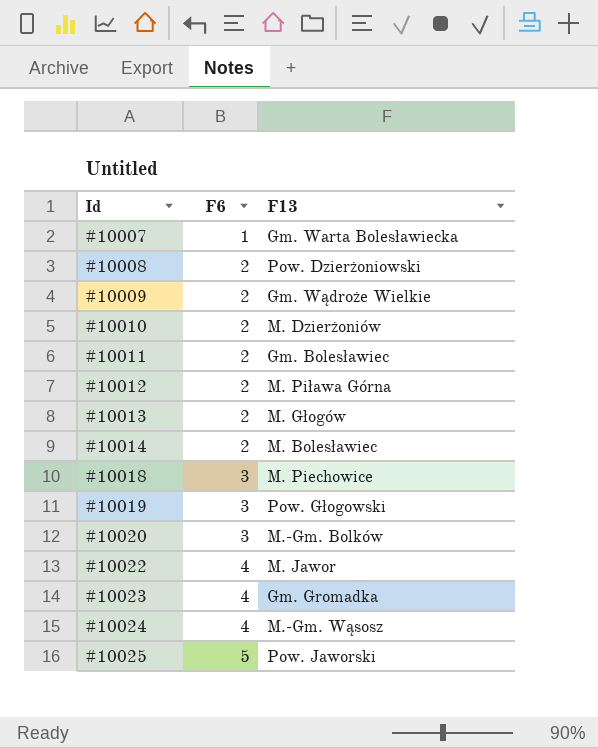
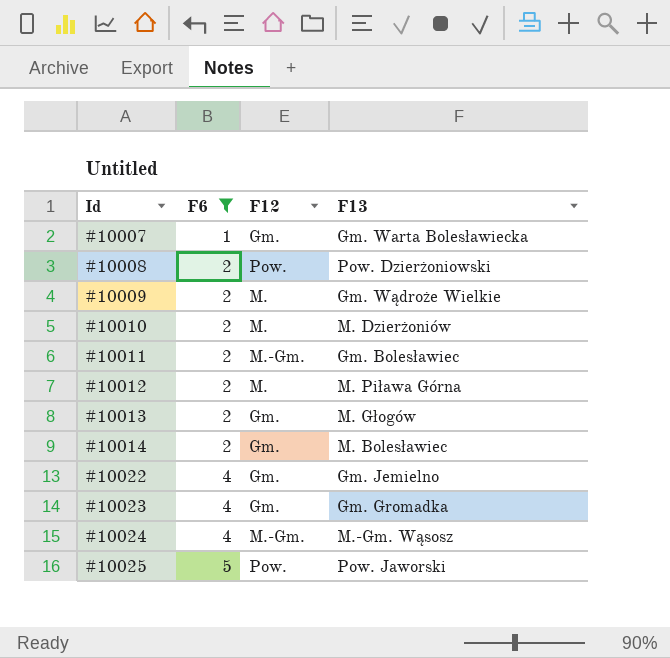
filter: none -> F6 != 3
column F12 | position: none -> 3
#10022 | F13: M. Jawor -> Gm. Jemielno

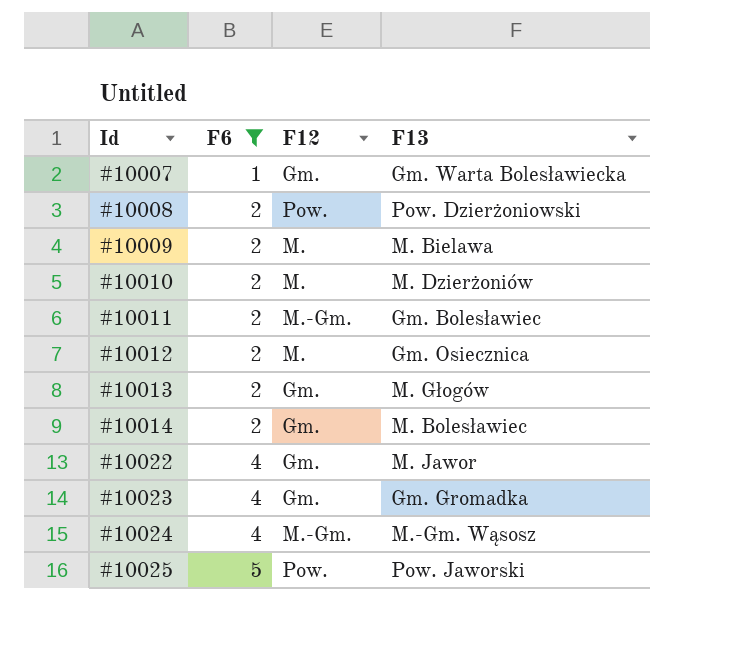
#10009 | F13: Gm. Wądroże Wielkie -> M. Bielawa
#10012 | F13: M. Piława Górna -> Gm. Osiecznica
#10022 | F13: Gm. Jemielno -> M. Jawor

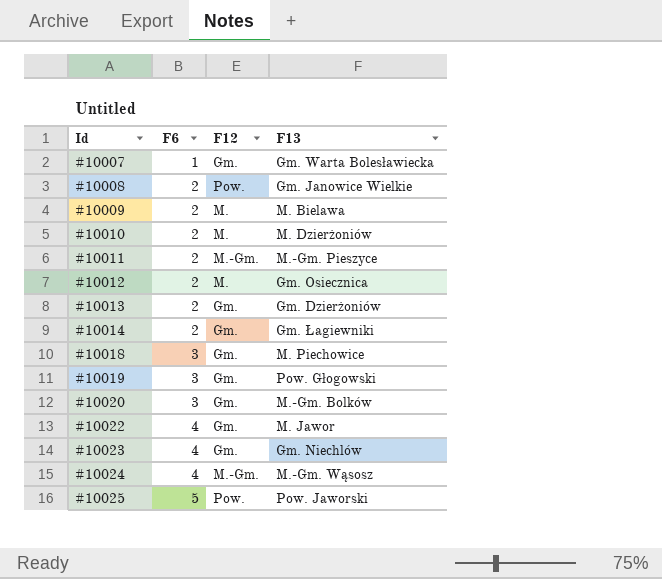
filter: F6 != 3 -> none
#10008 | F13: Pow. Dzierżoniowski -> Gm. Janowice Wielkie
#10011 | F13: Gm. Bolesławiec -> M.-Gm. Pieszyce
#10013 | F13: M. Głogów -> Gm. Dzierżoniów
#10014 | F13: M. Bolesławiec -> Gm. Łagiewniki
#10023 | F13: Gm. Gromadka -> Gm. Niechlów

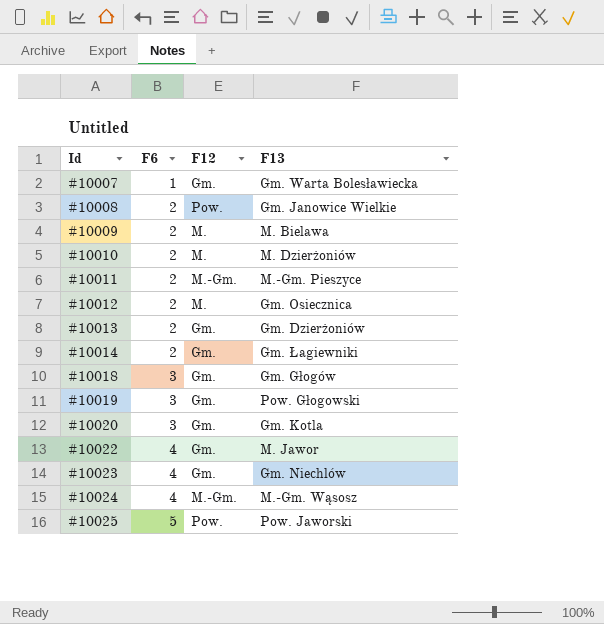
#10018 | F13: M. Piechowice -> Gm. Głogów
#10020 | F13: M.-Gm. Bolków -> Gm. Kotla

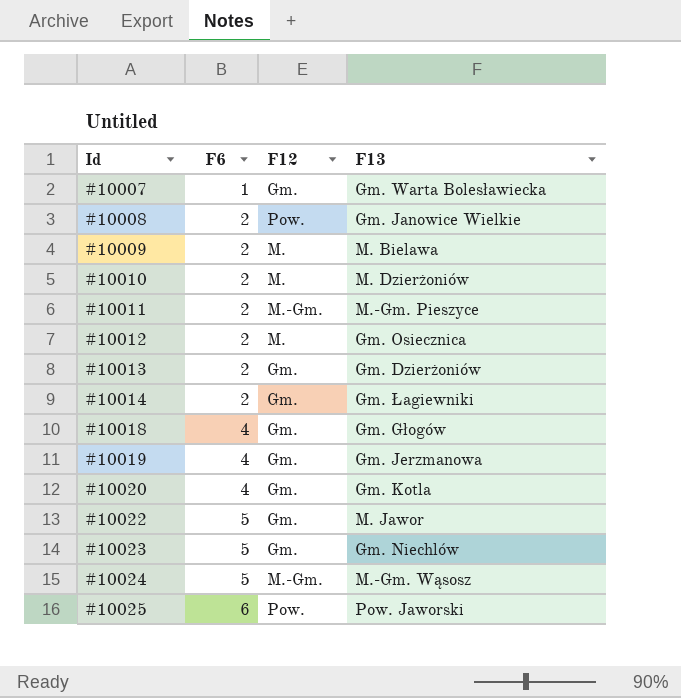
#10018 | F6: 3 -> 4
#10019 | F6: 3 -> 4
#10019 | F13: Pow. Głogowski -> Gm. Jerzmanowa
#10020 | F6: 3 -> 4
#10022 | F6: 4 -> 5
#10023 | F6: 4 -> 5
#10024 | F6: 4 -> 5
#10025 | F6: 5 -> 6

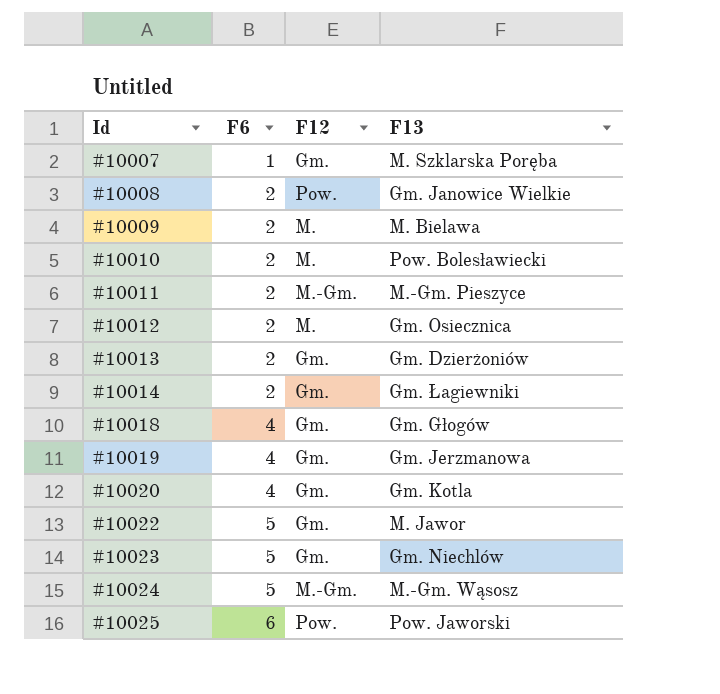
#10007 | F13: Gm. Warta Bolesławiecka -> M. Szklarska Poręba
#10010 | F13: M. Dzierżoniów -> Pow. Bolesławiecki

